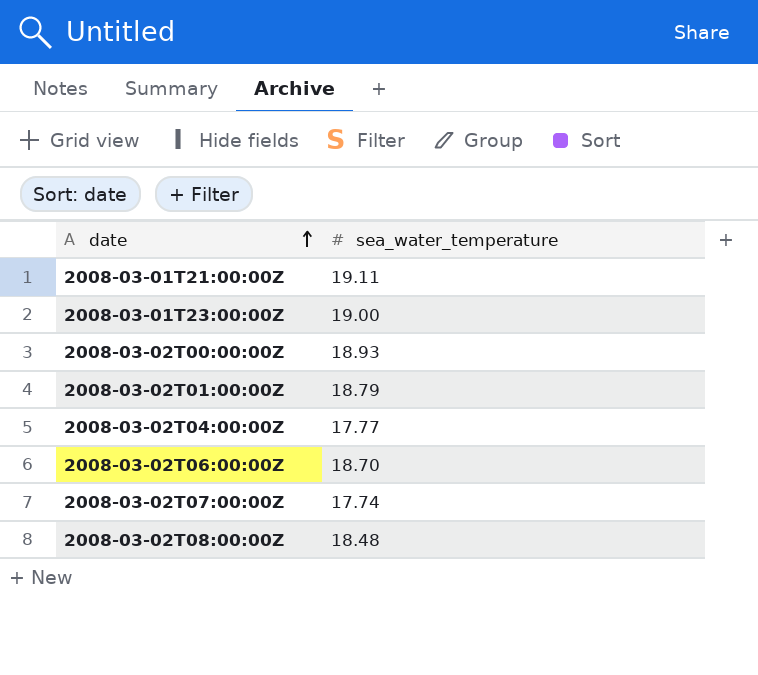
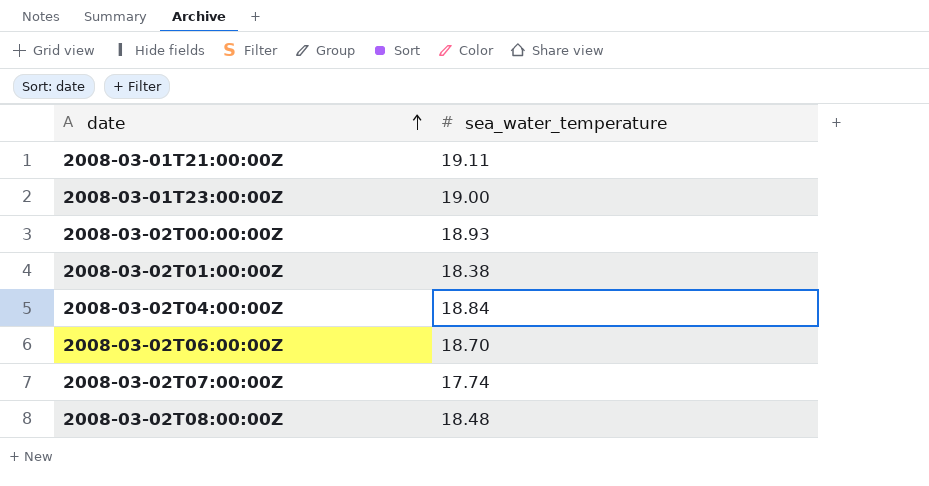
2008-03-02T01:00:00Z | sea_water_temperature: 18.79 -> 18.38
2008-03-02T04:00:00Z | sea_water_temperature: 17.77 -> 18.84

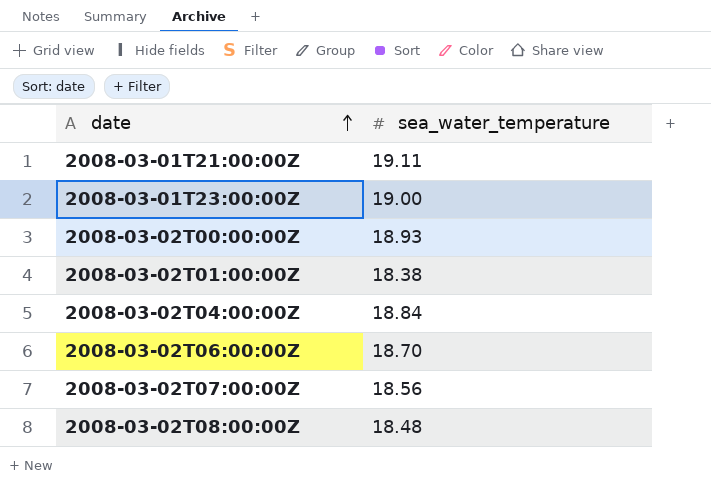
2008-03-02T07:00:00Z | sea_water_temperature: 17.74 -> 18.56

